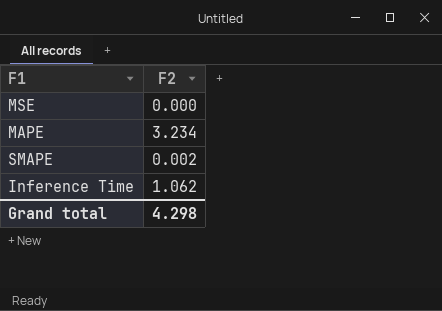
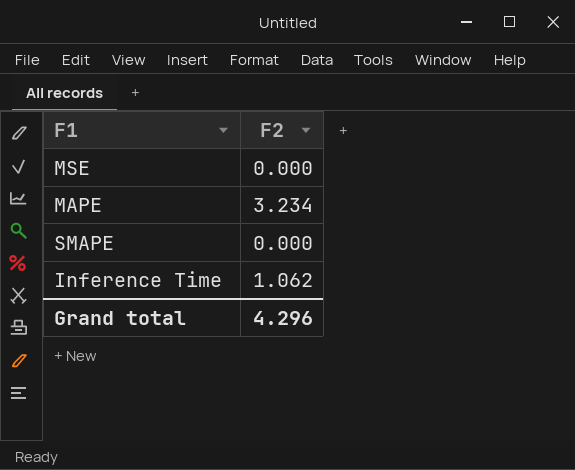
SMAPE | F2: 0.002 -> 0.000
Grand total | F2: 4.298 -> 4.296

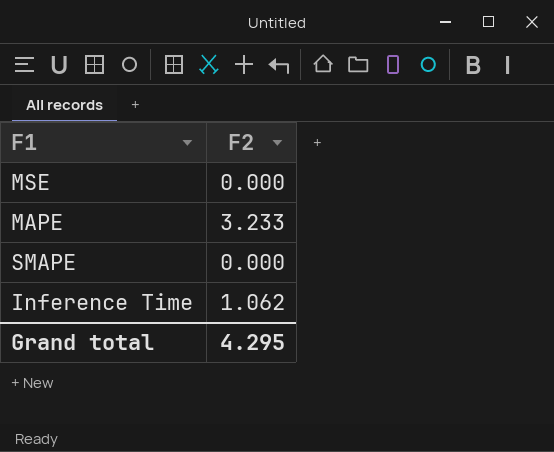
MAPE | F2: 3.234 -> 3.233
Grand total | F2: 4.296 -> 4.295

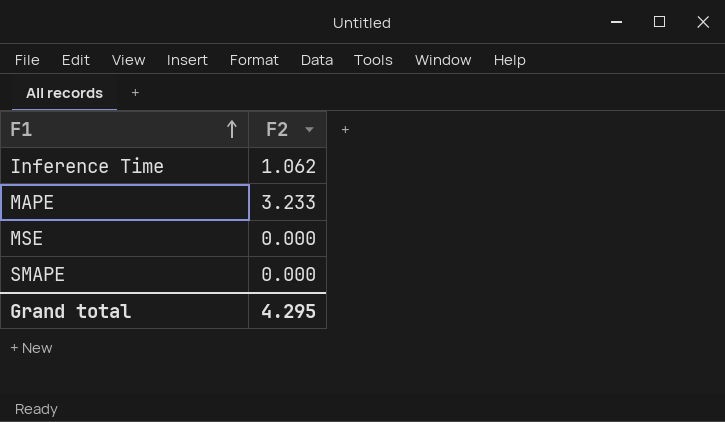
row order: none -> F1 ascending

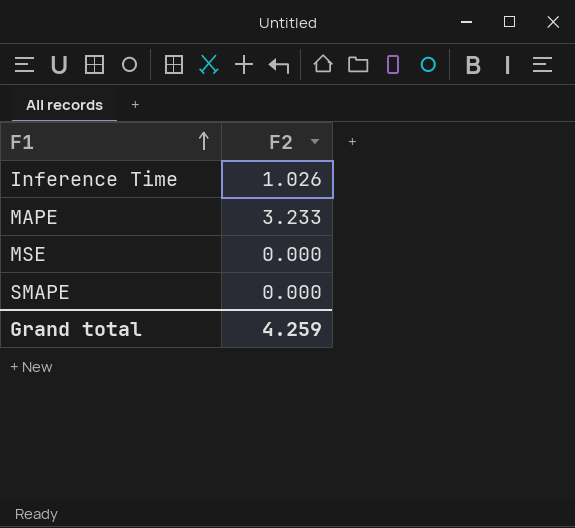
Inference Time | F2: 1.062 -> 1.026
Grand total | F2: 4.295 -> 4.259

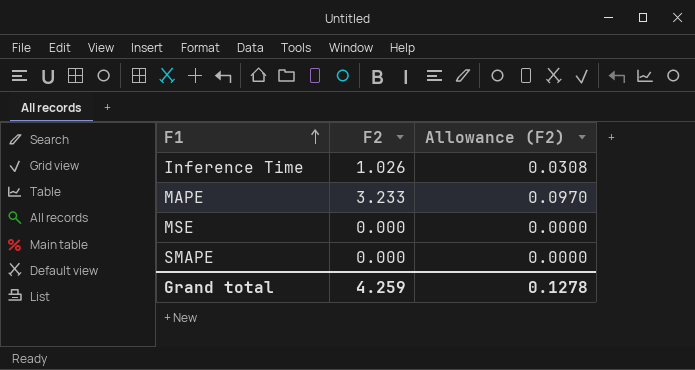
column Allowance (F2) | formula: none -> [F2] * 0.03

